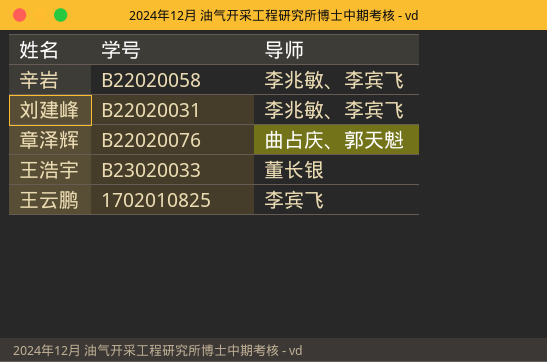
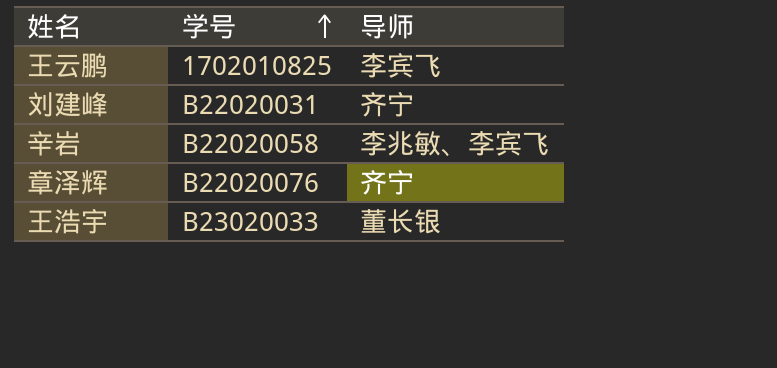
row order: none -> 学号 ascending
刘建峰 | 导师: 李兆敏、李宾飞 -> 齐宁
章泽辉 | 导师: 曲占庆、郭天魁 -> 齐宁

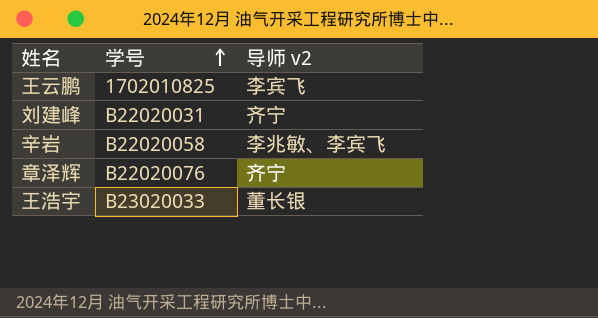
column name: 导师 -> 导师 v2

